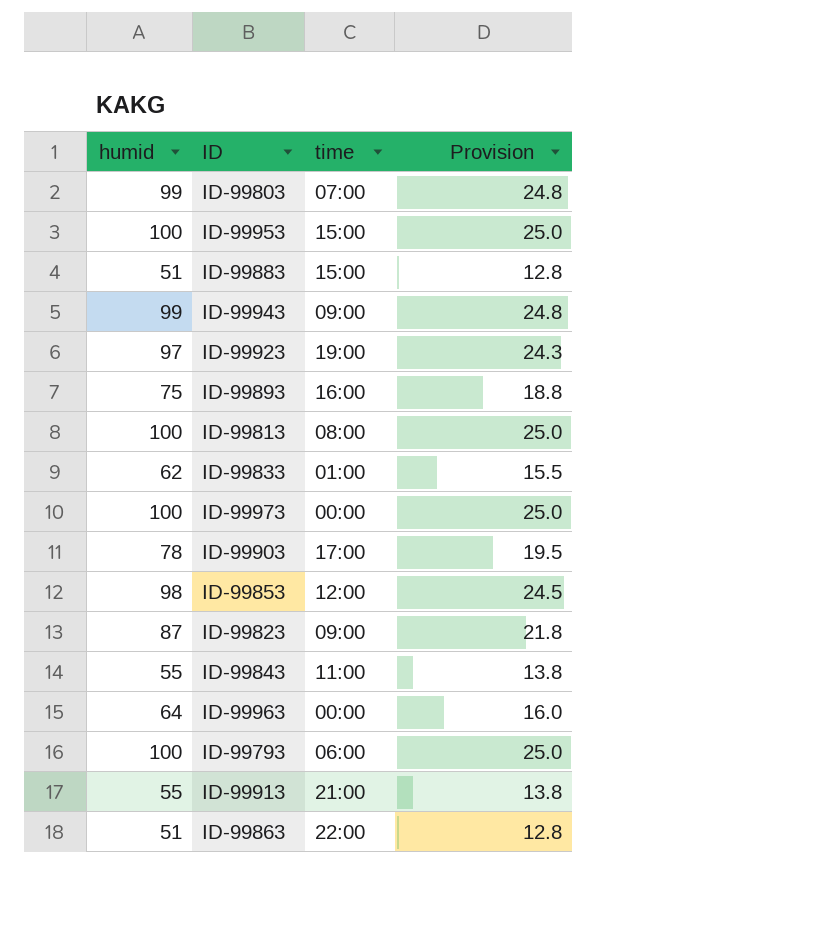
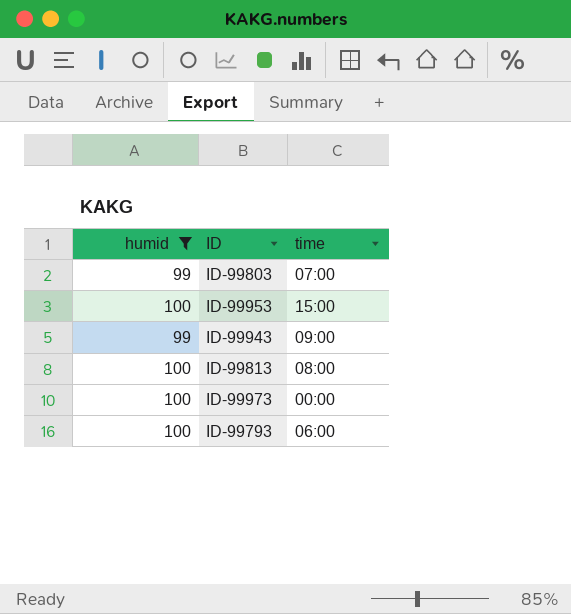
filter: none -> humid >= 99
column Provision | formula: [humid] * 0.25 -> none

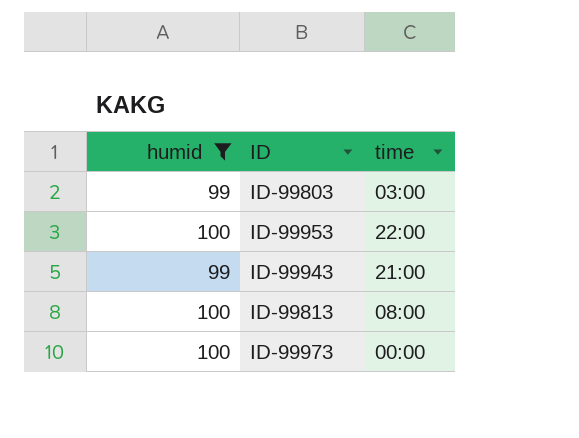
row ID-99793: 100 | 06:00 -> none
ID-99803 | time: 07:00 -> 03:00
ID-99953 | time: 15:00 -> 22:00
ID-99943 | time: 09:00 -> 21:00

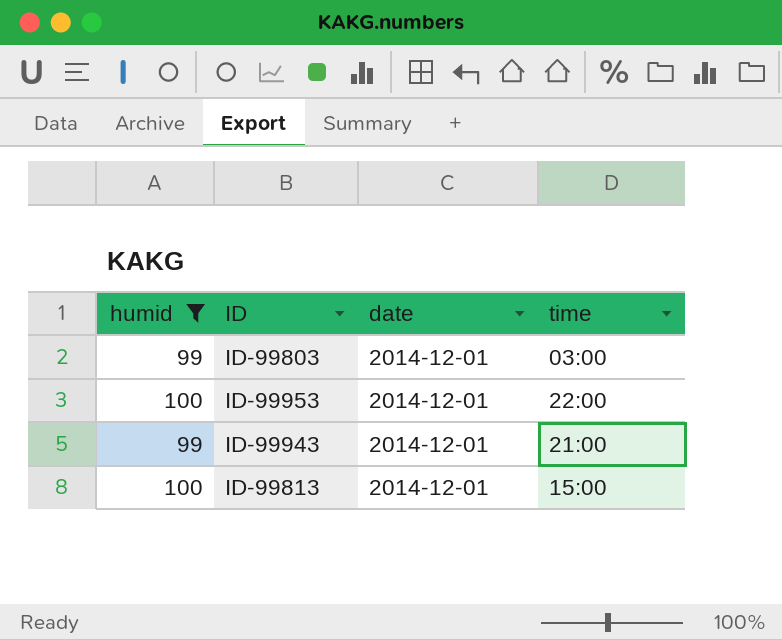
column date | position: none -> 3
row ID-99973: 100 | 00:00 -> none
ID-99813 | time: 08:00 -> 15:00

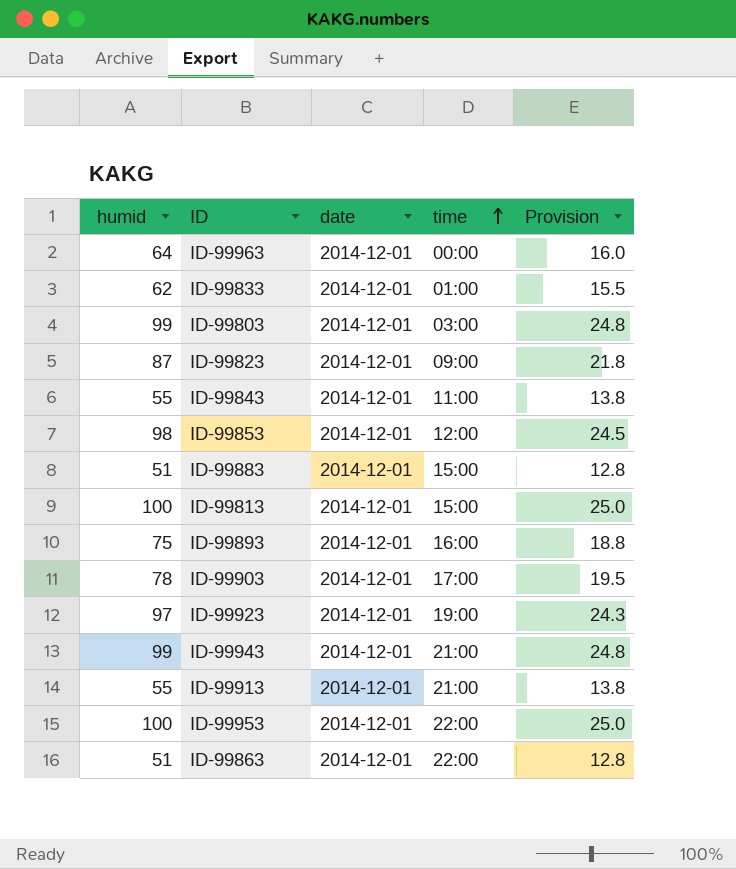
filter: humid >= 99 -> none
row order: none -> time ascending
column Provision | formula: none -> [humid] * 0.25

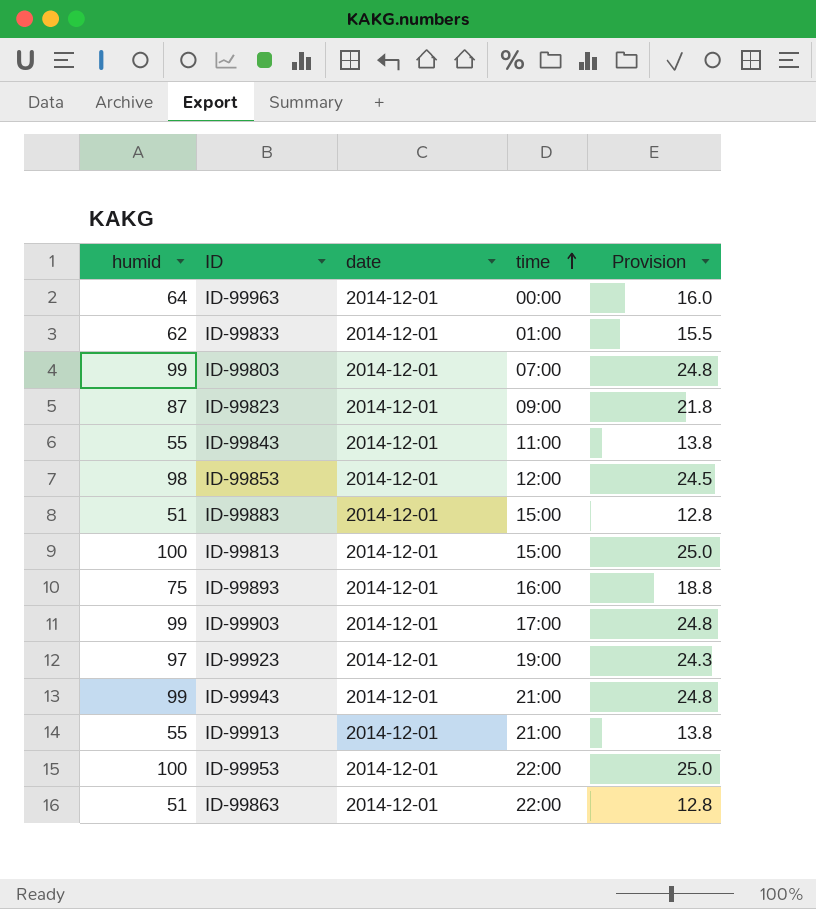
ID-99803 | time: 03:00 -> 07:00
ID-99903 | humid: 78 -> 99
ID-99903 | Provision: 19.5 -> 24.8

